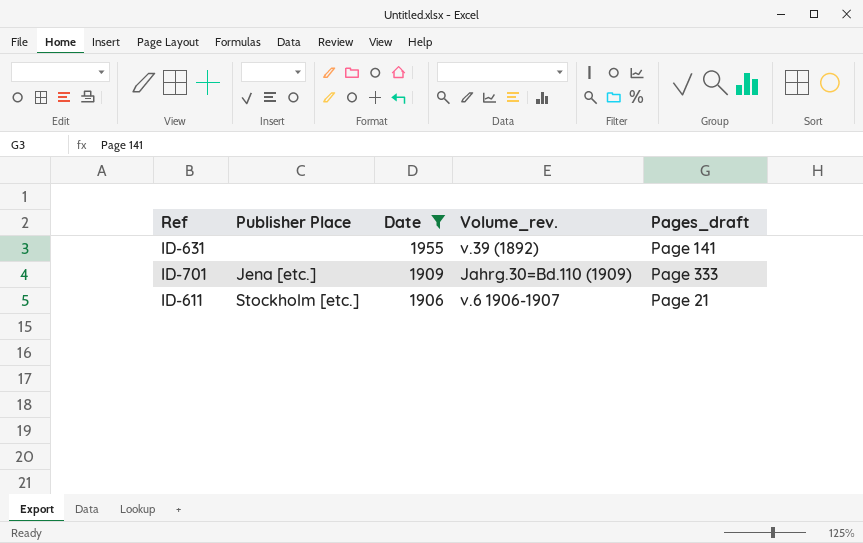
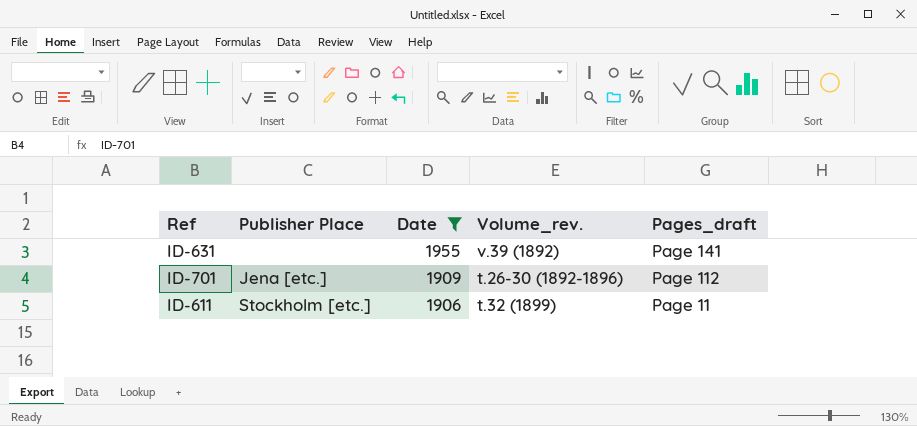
ID-701 | Volume_rev.: Jahrg.30=Bd.110 (1909) -> t.26-30 (1892-1896)
ID-701 | Pages_draft: Page 333 -> Page 112
ID-611 | Volume_rev.: v.6 1906-1907 -> t.32 (1899)
ID-611 | Pages_draft: Page 21 -> Page 11

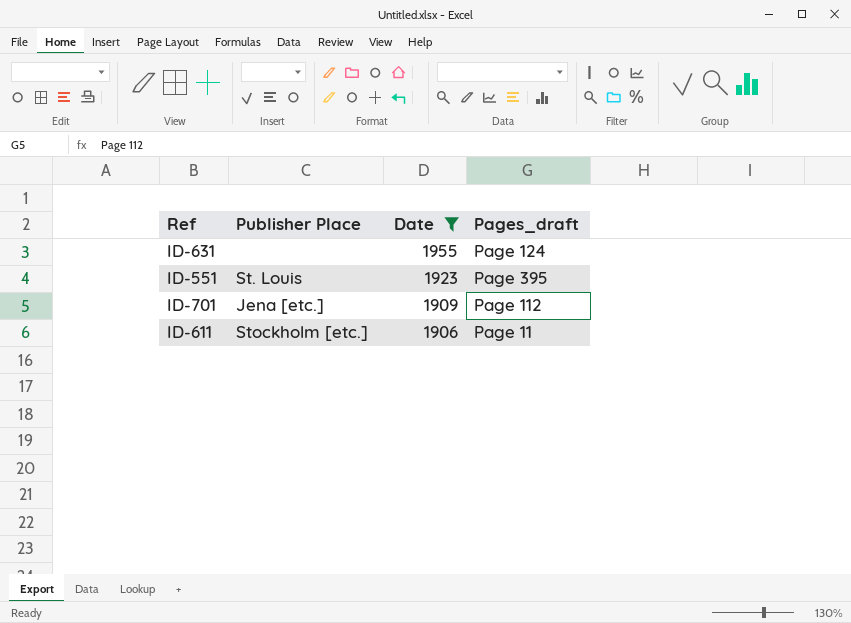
column Volume_rev. | position: 4 -> none
ID-631 | Pages_draft: Page 141 -> Page 124
row ID-551: none -> St. Louis | 1923 | Page 395

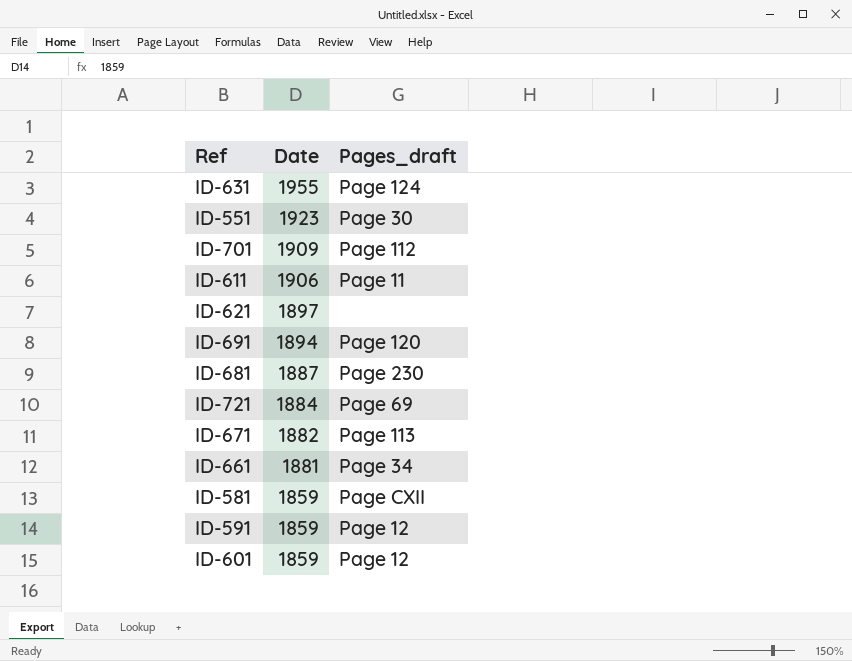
filter: Date >= 1906 -> none
column Publisher Place | position: 2 -> none
ID-551 | Pages_draft: Page 395 -> Page 30

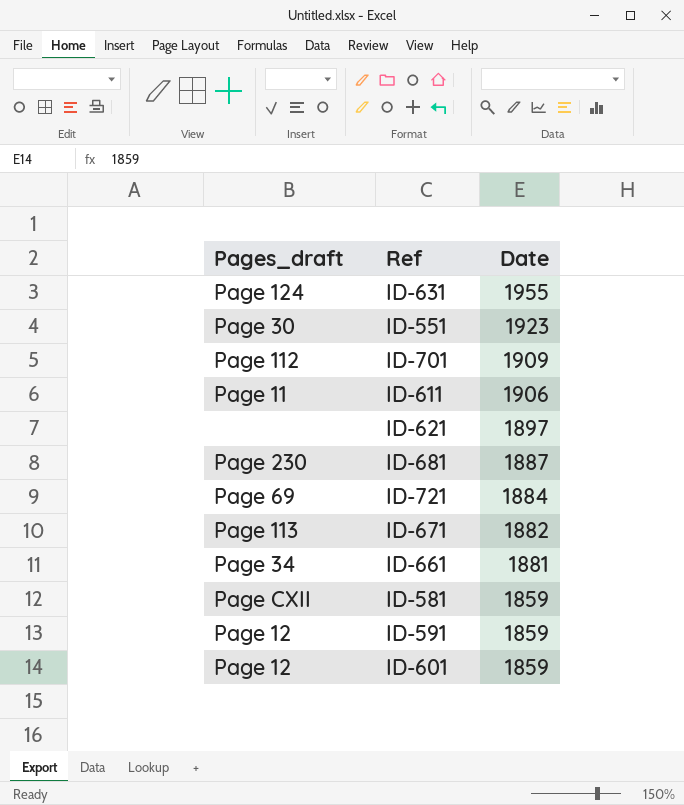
column Pages_draft | position: 3 -> 1
row ID-691: 1894 | Page 120 -> none

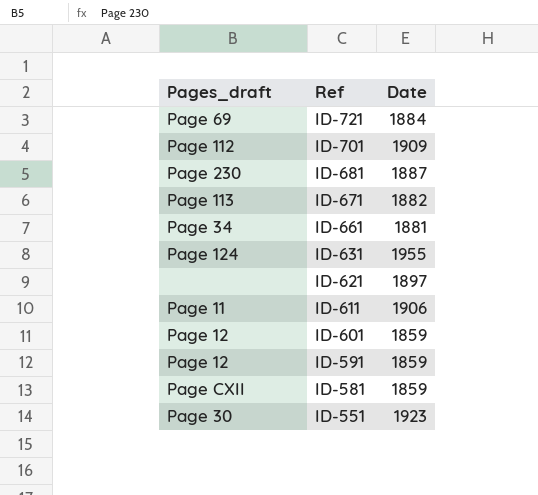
row order: Date descending -> Ref descending

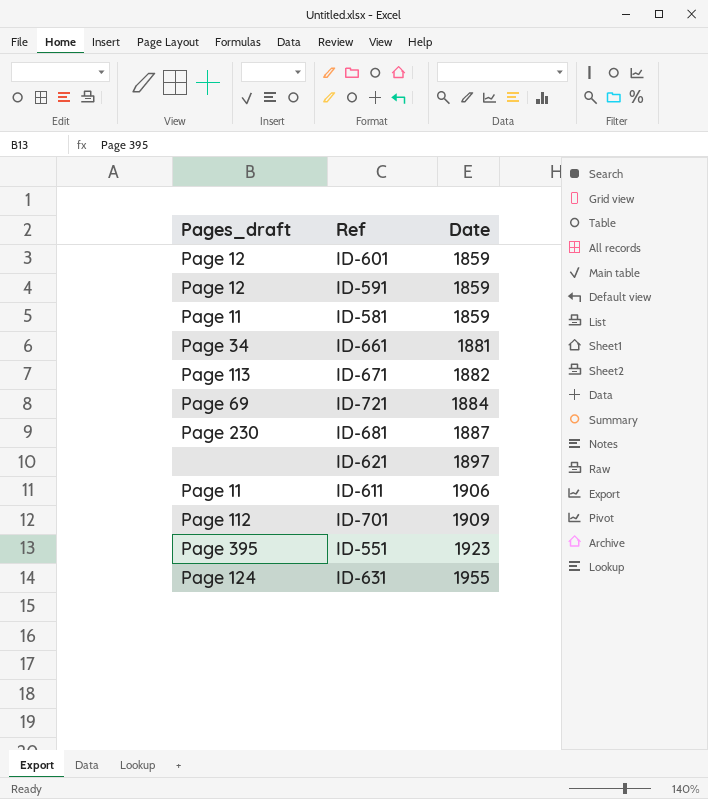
row order: Ref descending -> Date ascending
ID-581 | Pages_draft: Page CXII -> Page 11
ID-551 | Pages_draft: Page 30 -> Page 395

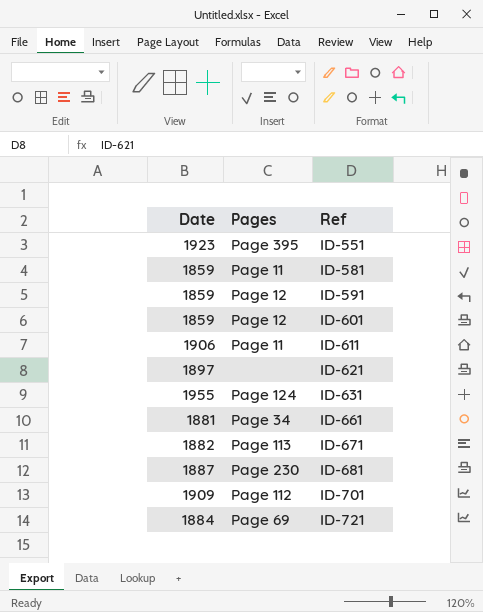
row order: Date ascending -> Ref ascending
column Date | position: 3 -> 1
column name: Pages_draft -> Pages

